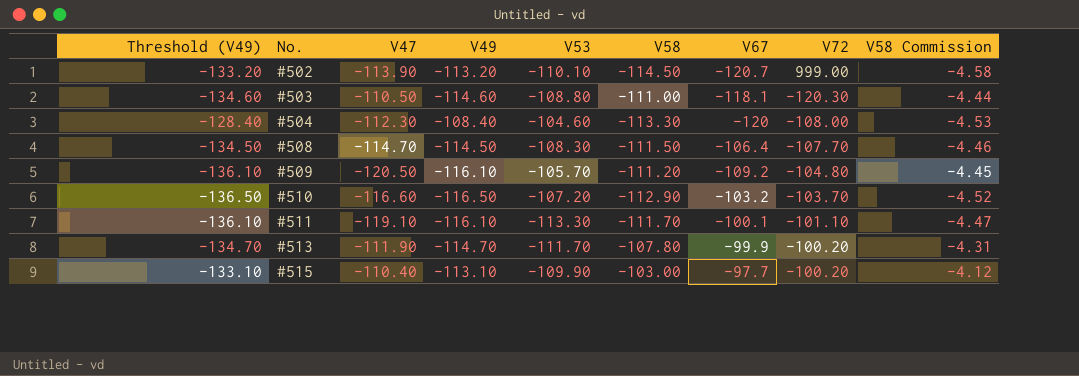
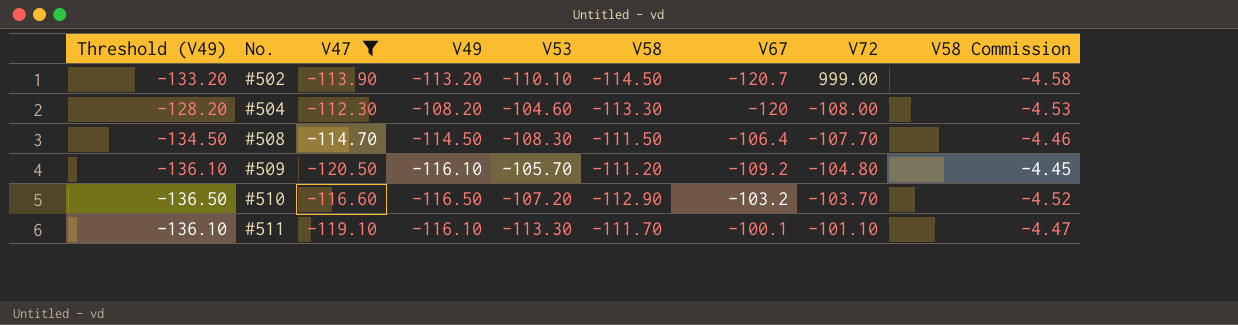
filter: none -> V47 <= -112.30
#504 | Threshold (V49): -128.40 -> -128.20
#504 | V49: -108.40 -> -108.20

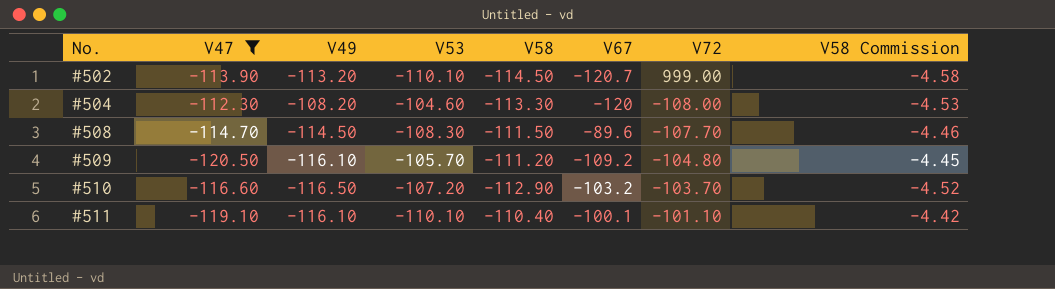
column Threshold (V49) | formula: [V49] - 20 -> none
#508 | V67: -106.4 -> -89.6
#511 | V53: -113.30 -> -110.10
#511 | V58: -111.70 -> -110.40
#511 | V58 Commission: -4.47 -> -4.42

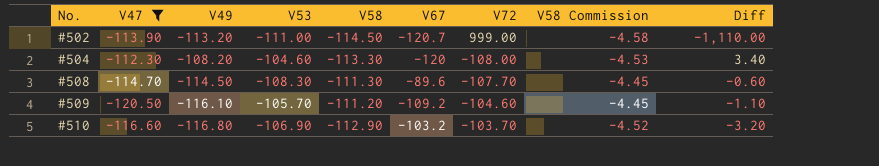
column Diff | formula: none -> [V53] - [V72]
row #511: -119.10 | -116.10 | -110.10 | -110.40 | -100.1 | -101.10 | -4.42 -> none
#502 | V53: -110.10 -> -111.00
#508 | V58: -111.50 -> -111.30
#508 | V58 Commission: -4.46 -> -4.45
#509 | V72: -104.80 -> -104.60
#510 | V49: -116.50 -> -116.80
#510 | V53: -107.20 -> -106.90

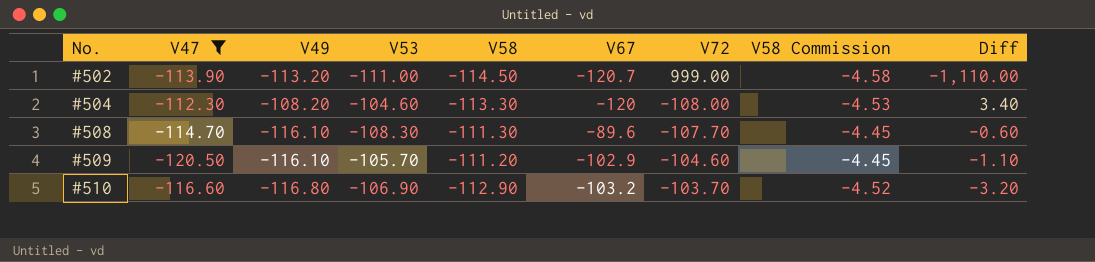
#508 | V49: -114.50 -> -116.10
#509 | V67: -109.2 -> -102.9

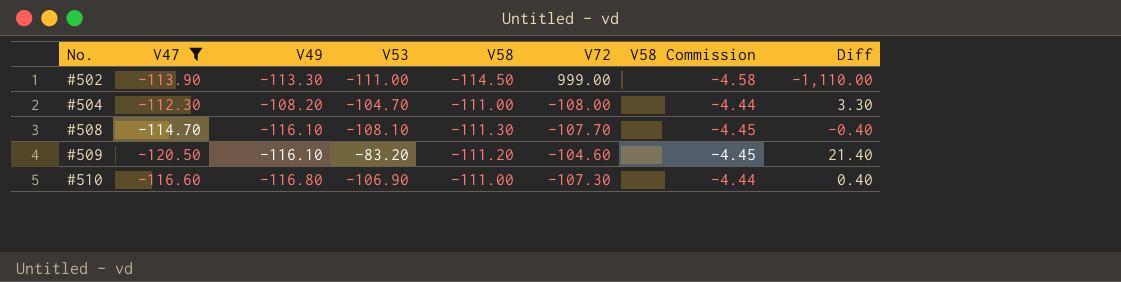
column V67 | position: 6 -> none
#502 | V49: -113.20 -> -113.30
#504 | V53: -104.60 -> -104.70
#504 | V58: -113.30 -> -111.00
#504 | V58 Commission: -4.53 -> -4.44
#504 | Diff: 3.40 -> 3.30
#508 | V53: -108.30 -> -108.10
#508 | Diff: -0.60 -> -0.40
#509 | V53: -105.70 -> -83.20
#509 | Diff: -1.10 -> 21.40
#510 | V58: -112.90 -> -111.00
#510 | V72: -103.70 -> -107.30
#510 | V58 Commission: -4.52 -> -4.44
#510 | Diff: -3.20 -> 0.40

